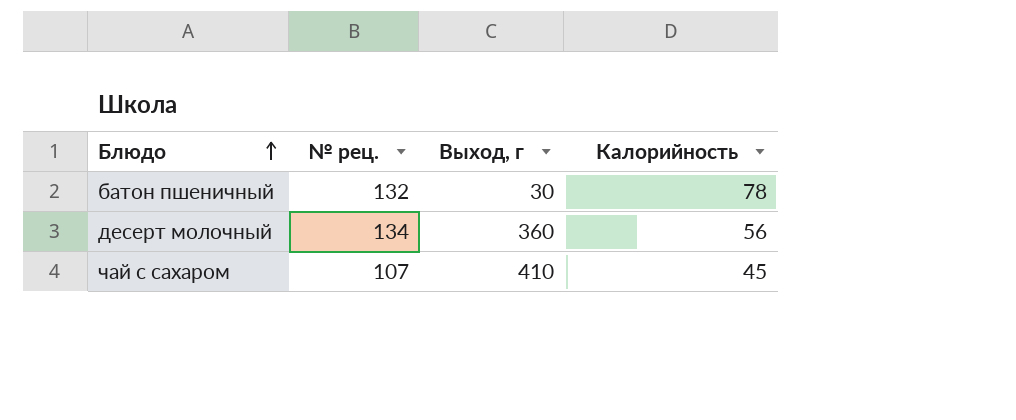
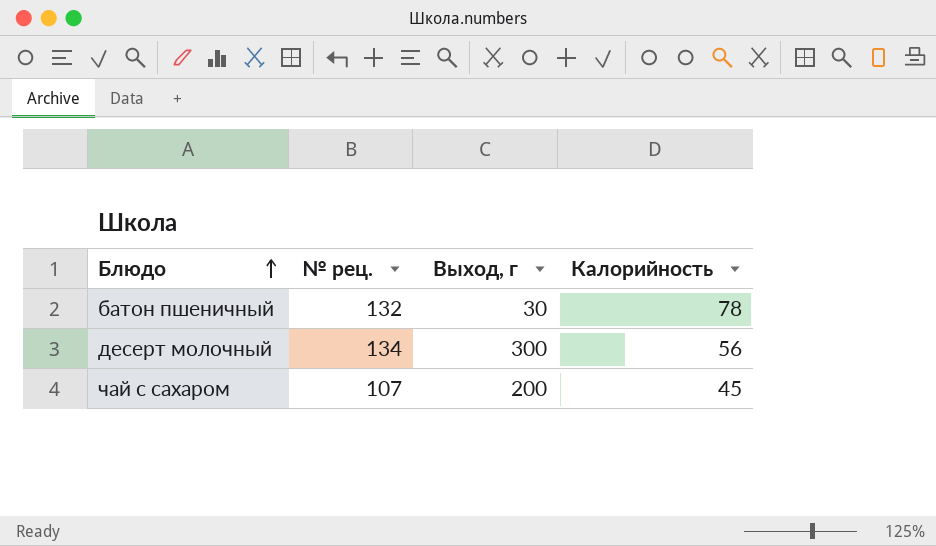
десерт молочный | Выход, г: 360 -> 300
чай с сахаром | Выход, г: 410 -> 200

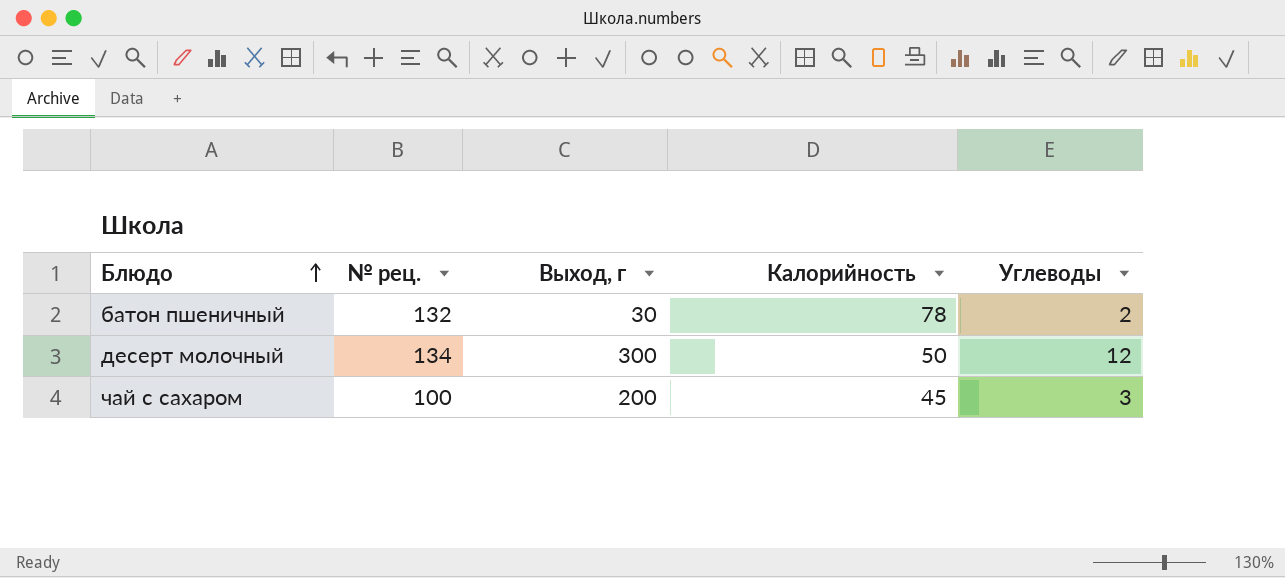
column Углеводы | position: none -> 5
десерт молочный | Калорийность: 56 -> 50
чай с сахаром | № рец.: 107 -> 100

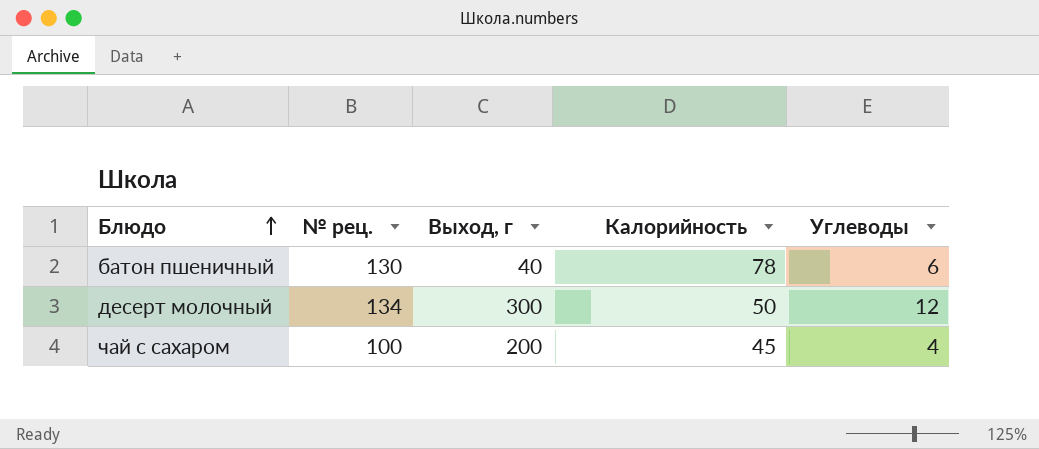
батон пшеничный | № рец.: 132 -> 130
батон пшеничный | Выход, г: 30 -> 40
батон пшеничный | Углеводы: 2 -> 6
чай с сахаром | Углеводы: 3 -> 4

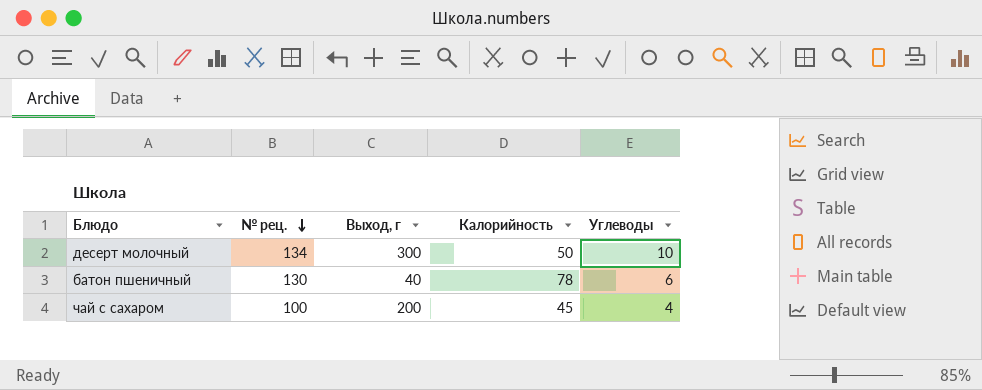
row order: Блюдо ascending -> № рец. descending
десерт молочный | Углеводы: 12 -> 10

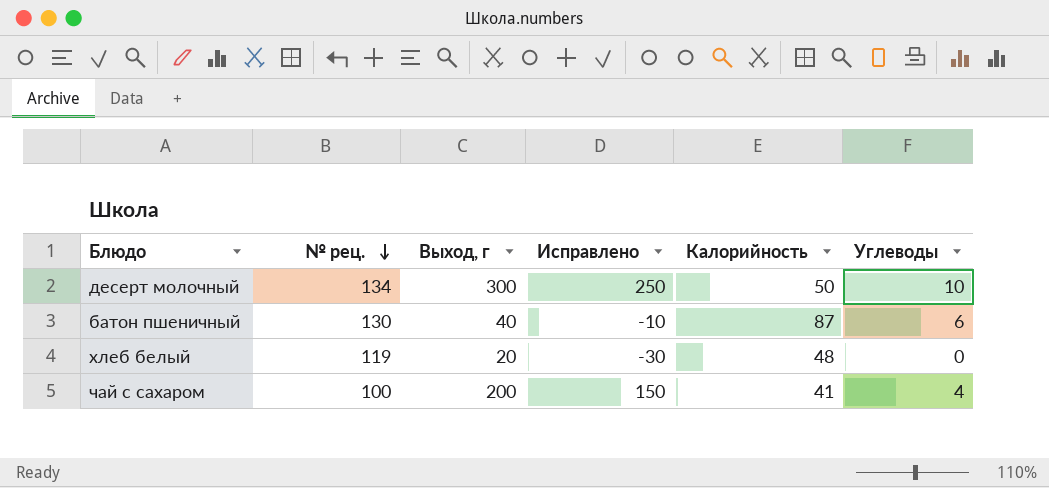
column Исправлено | formula: none -> [Выход, г] - 50
батон пшеничный | Калорийность: 78 -> 87
row хлеб белый: none -> 119 | 20 | -30 | 48 | 0
чай с сахаром | Калорийность: 45 -> 41

